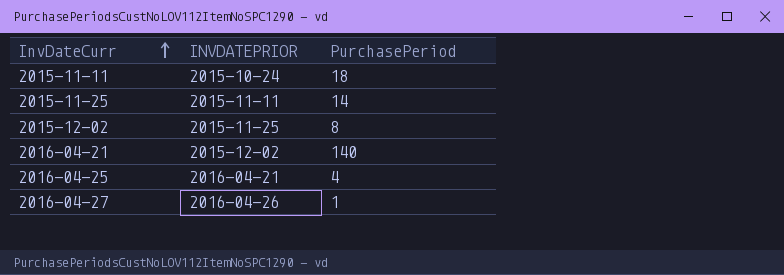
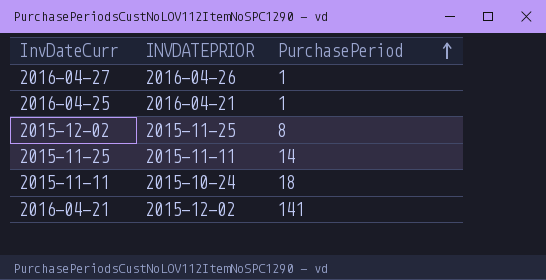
row order: InvDateCurr ascending -> PurchasePeriod ascending
2016-04-25 | PurchasePeriod: 4 -> 1
2016-04-21 | PurchasePeriod: 140 -> 141

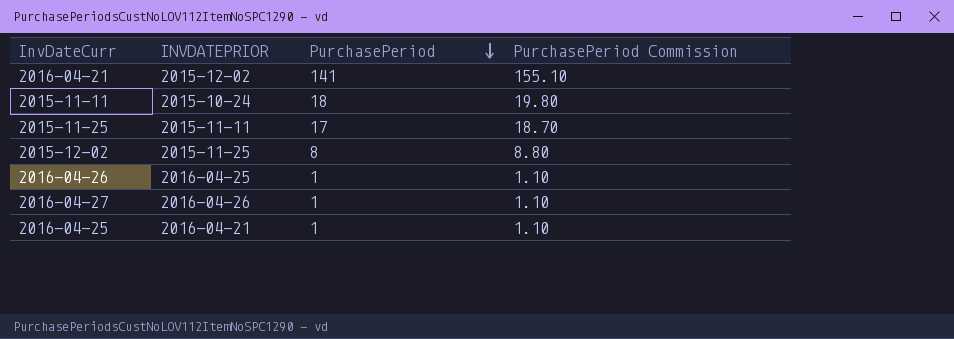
row order: PurchasePeriod ascending -> PurchasePeriod descending
column PurchasePeriod Commission | formula: none -> [PurchasePeriod] * 1.1
2015-11-25 | PurchasePeriod: 14 -> 17
row 2016-04-26: none -> 2016-04-25 | 1 | 1.10

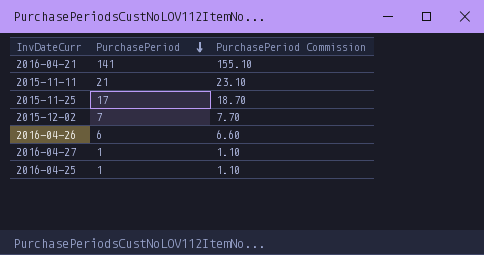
column INVDATEPRIOR | position: 2 -> none
2015-11-11 | PurchasePeriod: 18 -> 21
2015-11-11 | PurchasePeriod Commission: 19.80 -> 23.10
2015-12-02 | PurchasePeriod: 8 -> 7
2015-12-02 | PurchasePeriod Commission: 8.80 -> 7.70
2016-04-26 | PurchasePeriod: 1 -> 6
2016-04-26 | PurchasePeriod Commission: 1.10 -> 6.60

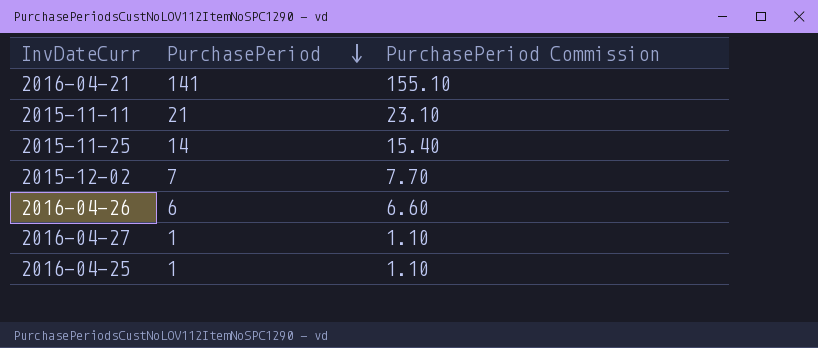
2015-11-25 | PurchasePeriod: 17 -> 14
2015-11-25 | PurchasePeriod Commission: 18.70 -> 15.40

